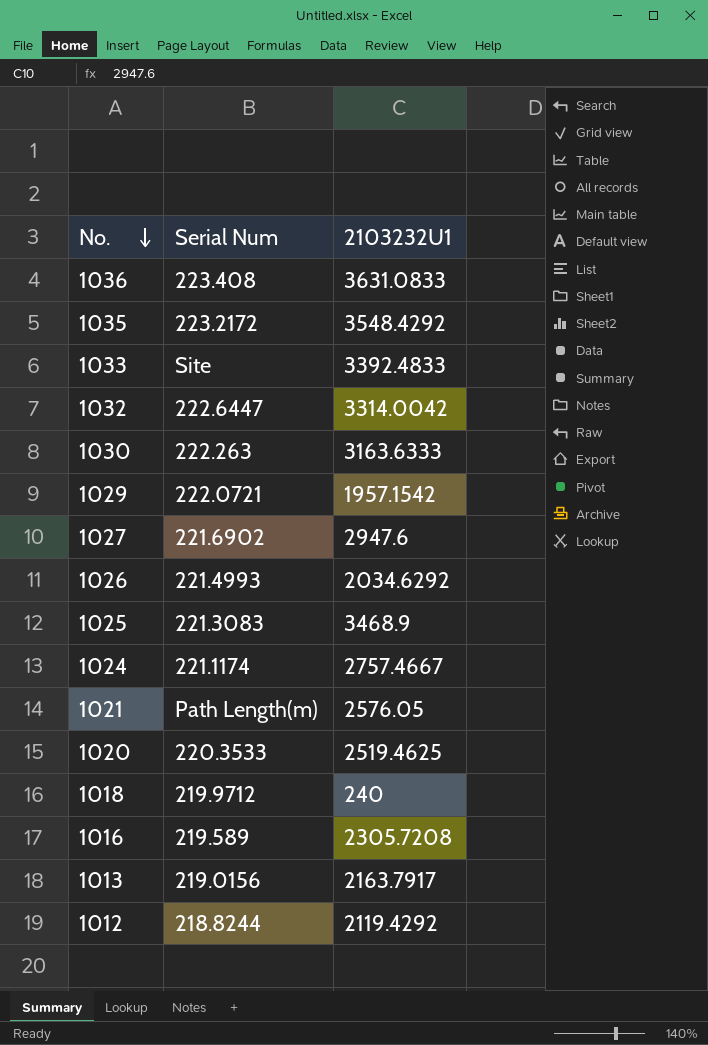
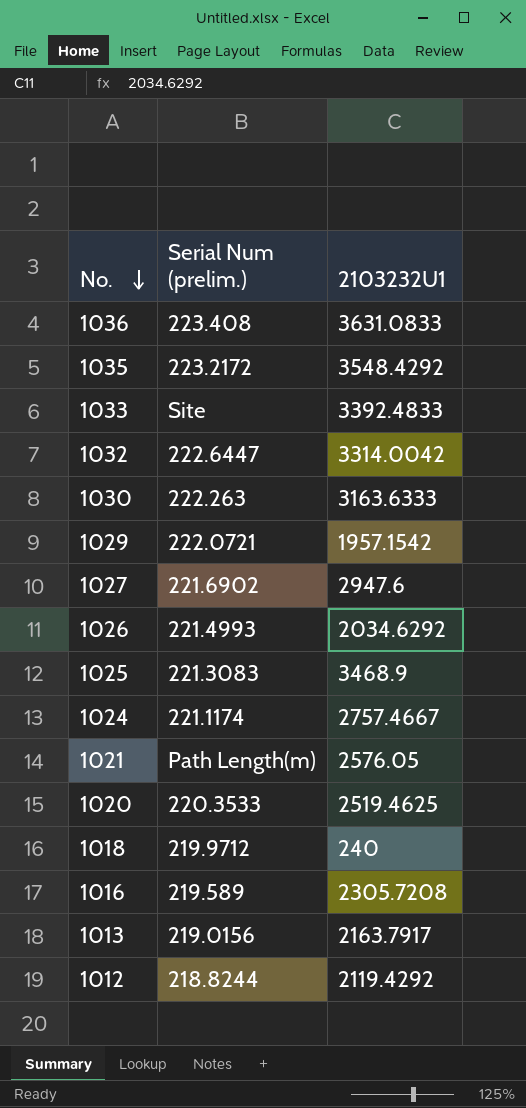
column name: Serial Num -> Serial Num (prelim.)

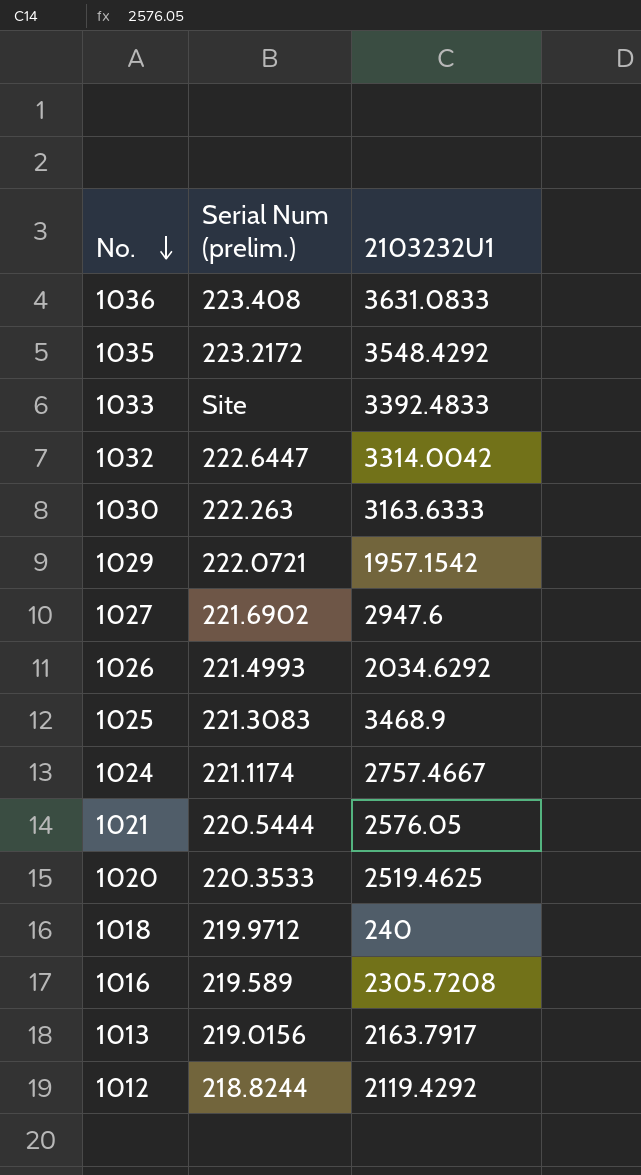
1021 | Serial Num (prelim.): Path Length(m) -> 220.5444

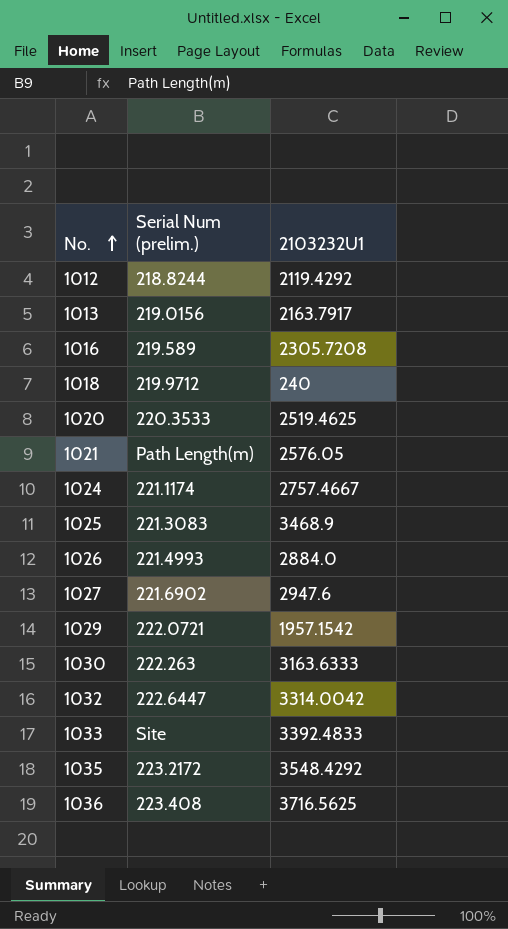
row order: No. descending -> No. ascending
1021 | Serial Num (prelim.): 220.5444 -> Path Length(m)
1026 | 2103232U1: 2034.6292 -> 2884.0
1036 | 2103232U1: 3631.0833 -> 3716.5625

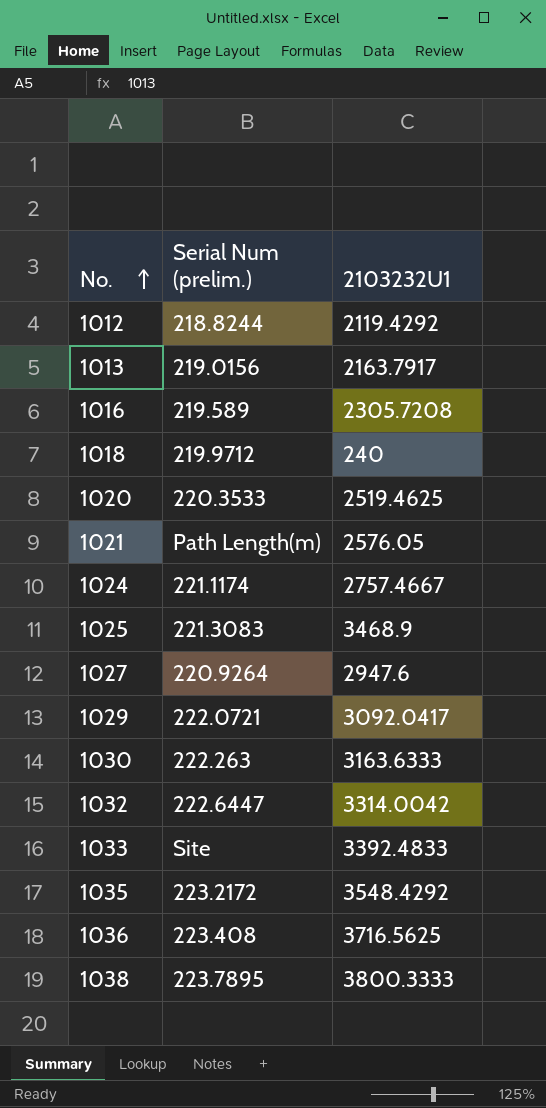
row 1026: 221.4993 | 2884.0 -> none
1027 | Serial Num (prelim.): 221.6902 -> 220.9264
1029 | 2103232U1: 1957.1542 -> 3092.0417
row 1038: none -> 223.7895 | 3800.3333

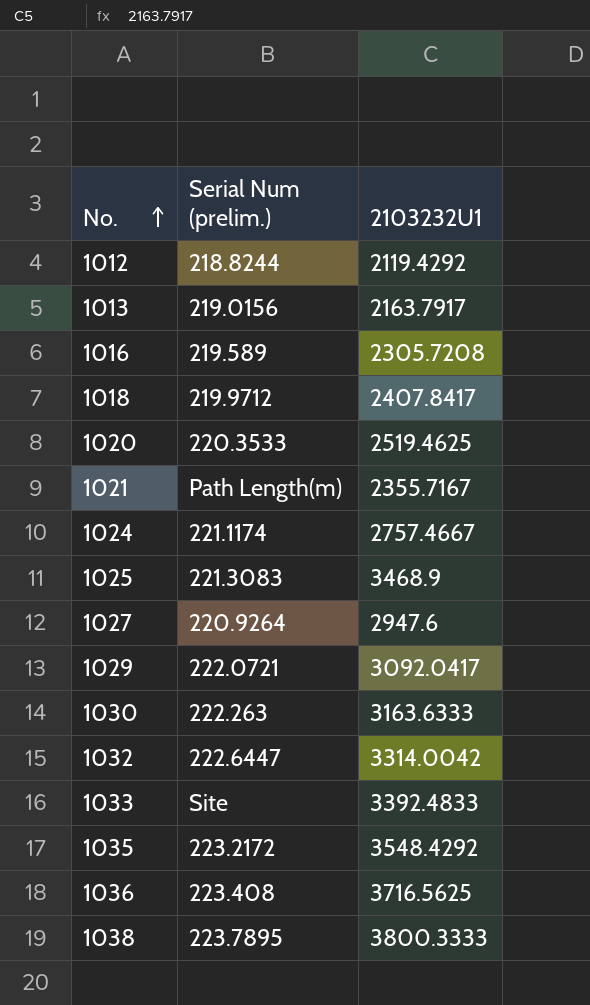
1018 | 2103232U1: 240 -> 2407.8417
1021 | 2103232U1: 2576.05 -> 2355.7167

